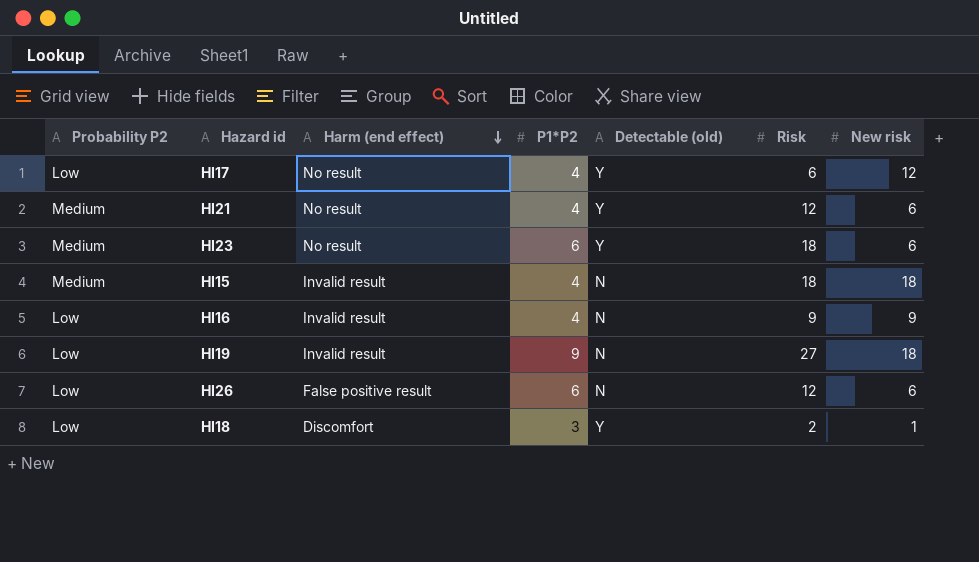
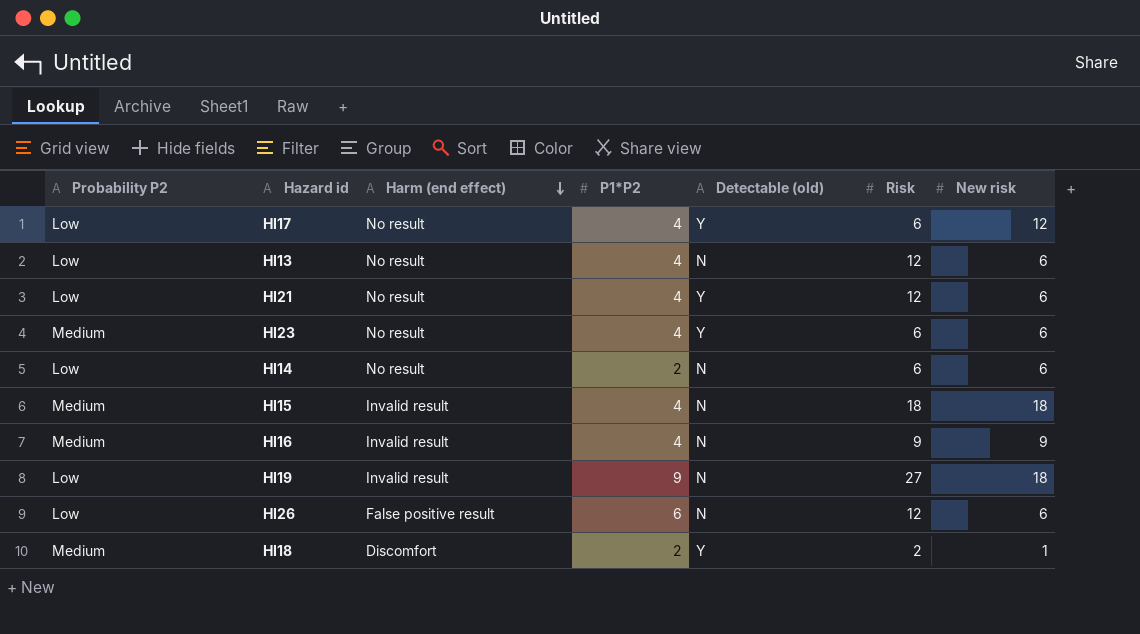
row HI13: none -> Low | No result | 4 | N | 12 | 6
HI21 | Probability P2: Medium -> Low
HI23 | P1*P2: 6 -> 4
HI23 | Risk: 18 -> 6
row HI14: none -> Low | No result | 2 | N | 6 | 6
HI16 | Probability P2: Low -> Medium
HI18 | Probability P2: Low -> Medium
HI18 | P1*P2: 3 -> 2

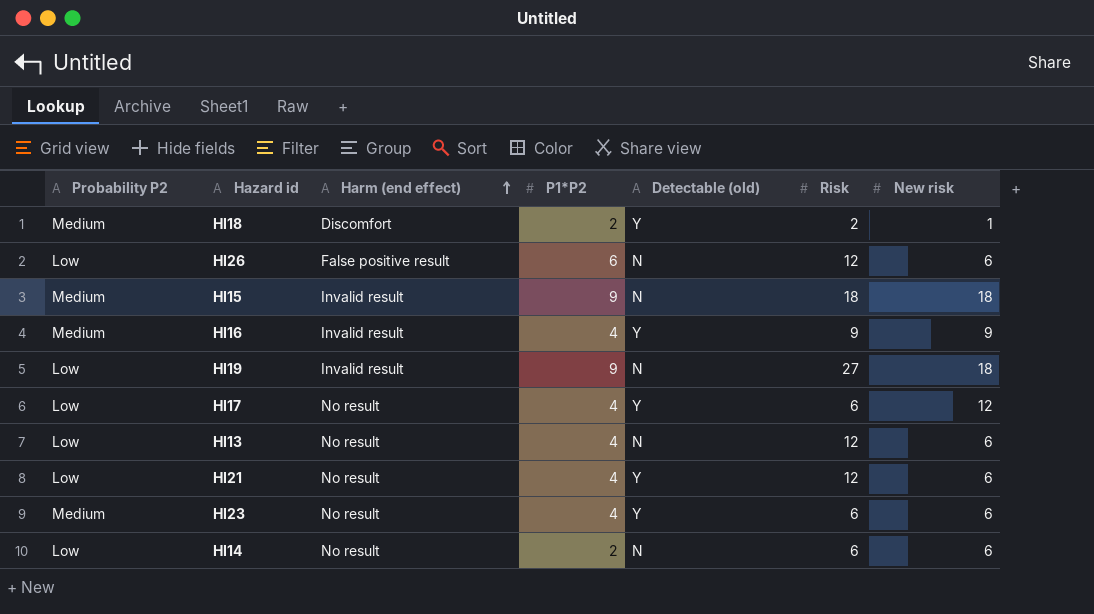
row order: Harm (end effect) descending -> Harm (end effect) ascending
HI15 | P1*P2: 4 -> 9
HI16 | Detectable (old): N -> Y

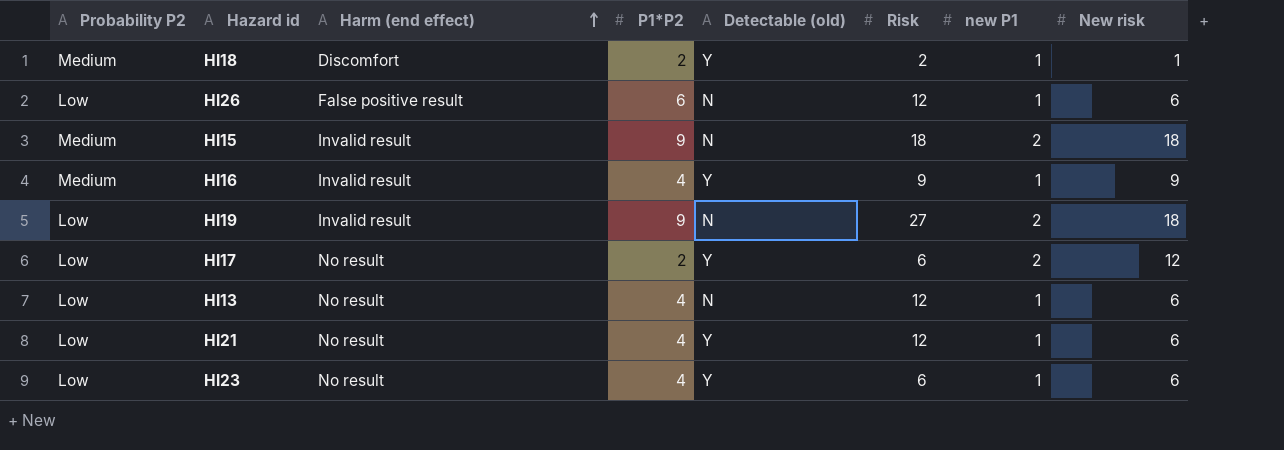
column new P1 | position: none -> 7
row HI14: Low | No result | 2 | N | 6 | 6 -> none
HI17 | P1*P2: 4 -> 2
HI23 | Probability P2: Medium -> Low

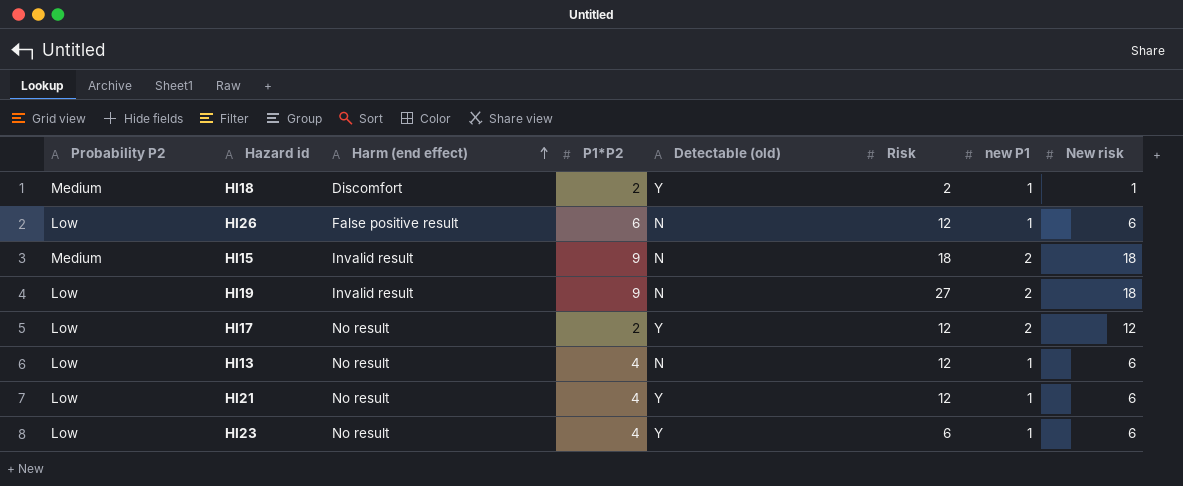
row HI16: Medium | Invalid result | 4 | Y | 9 | 1 | 9 -> none
HI17 | Risk: 6 -> 12

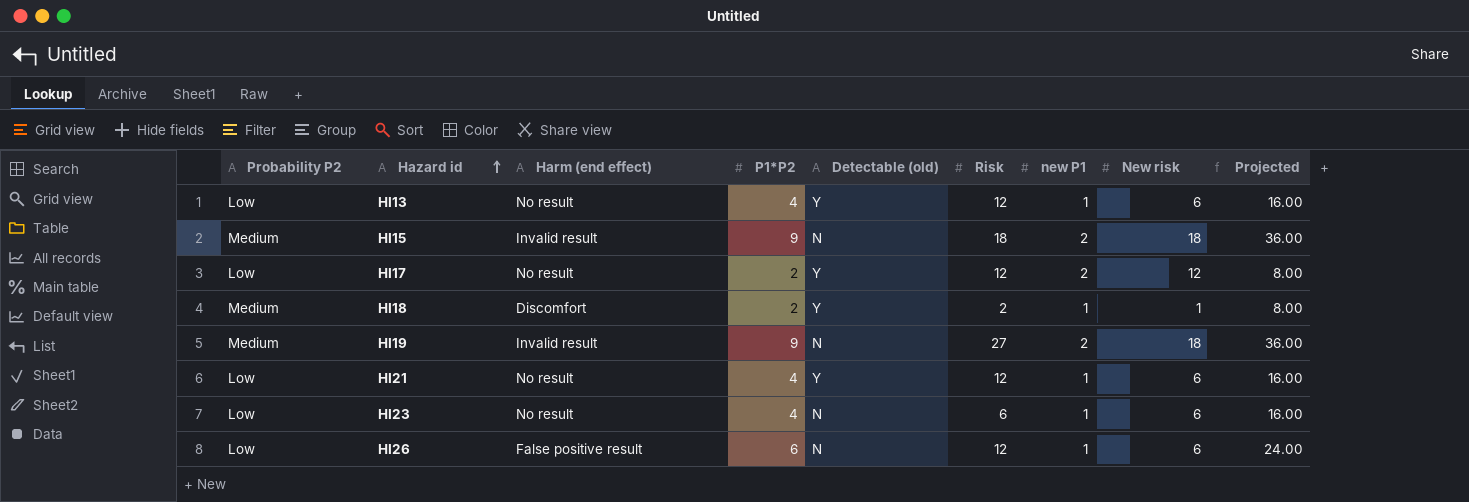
row order: Harm (end effect) ascending -> Hazard id ascending
column Projected | formula: none -> [P1*P2] * 4
HI13 | Detectable (old): N -> Y
HI19 | Probability P2: Low -> Medium
HI23 | Detectable (old): Y -> N

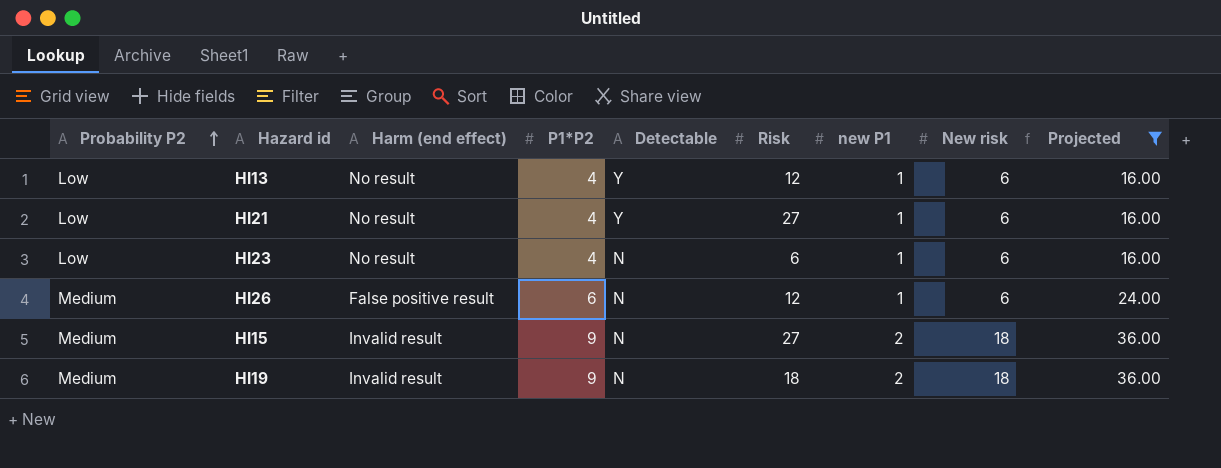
filter: none -> Projected != 8.00
row order: Hazard id ascending -> Probability P2 ascending
column name: Detectable (old) -> Detectable
HI21 | Risk: 12 -> 27
HI26 | Probability P2: Low -> Medium
HI15 | Risk: 18 -> 27
HI19 | Risk: 27 -> 18

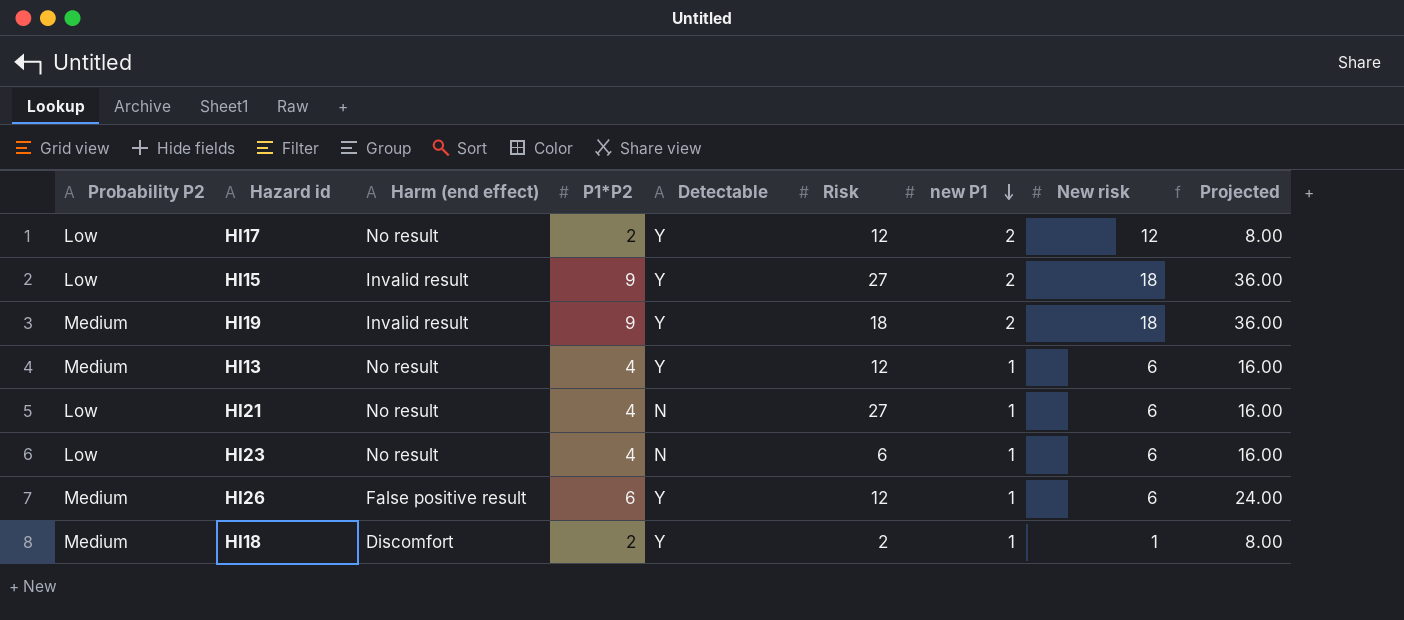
filter: Projected != 8.00 -> none
row order: Probability P2 ascending -> new P1 descending
HI15 | Probability P2: Medium -> Low
HI15 | Detectable: N -> Y
HI19 | Detectable: N -> Y
HI13 | Probability P2: Low -> Medium
HI21 | Detectable: Y -> N
HI26 | Detectable: N -> Y

